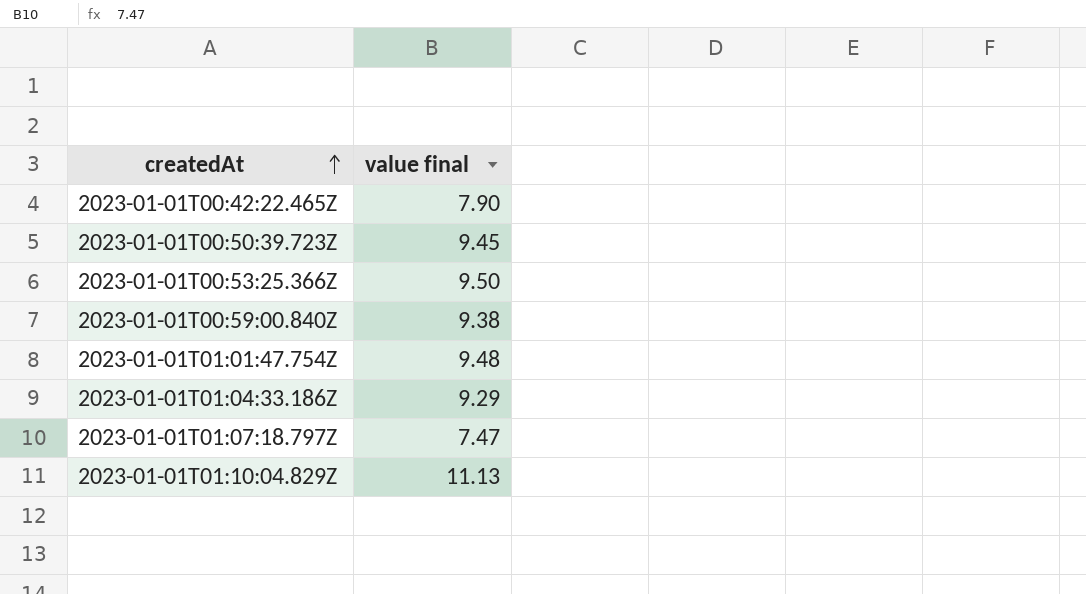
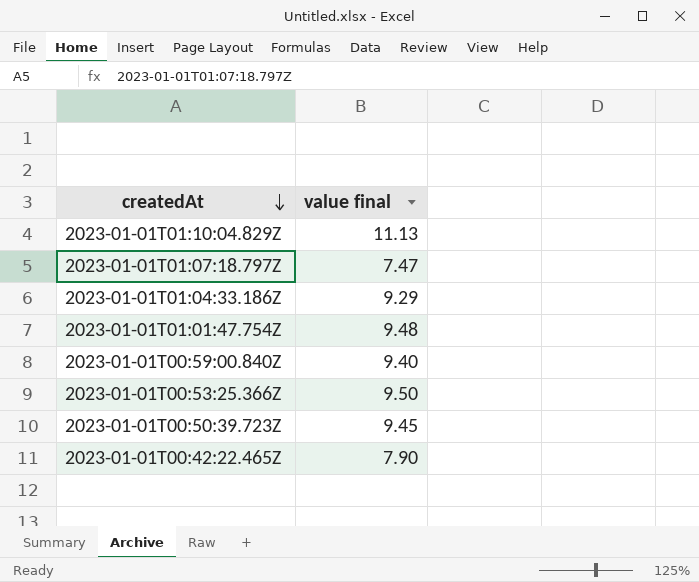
row order: createdAt ascending -> createdAt descending
2023-01-01T00:59:00.840Z | value final: 9.38 -> 9.40

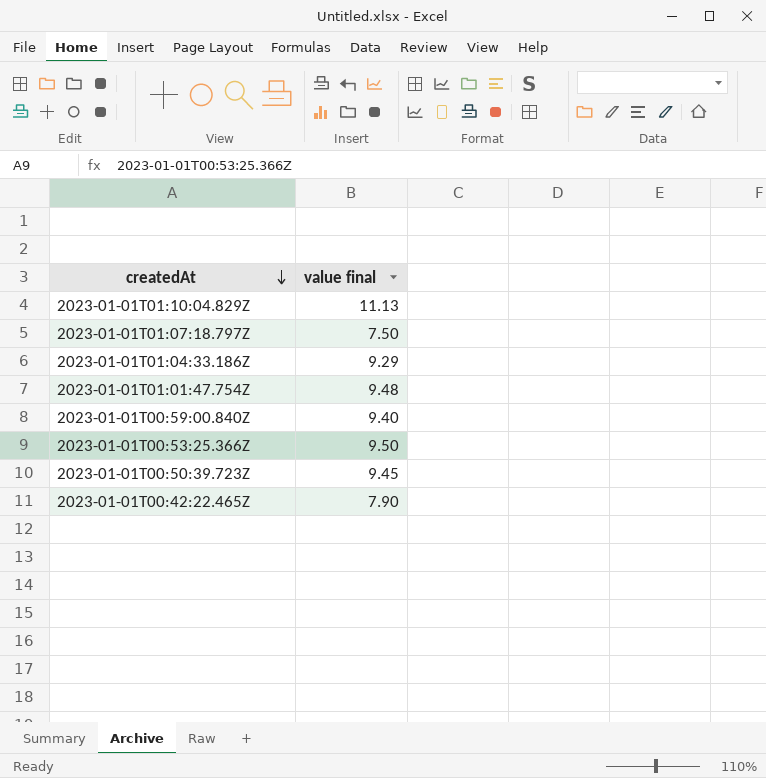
2023-01-01T01:07:18.797Z | value final: 7.47 -> 7.50

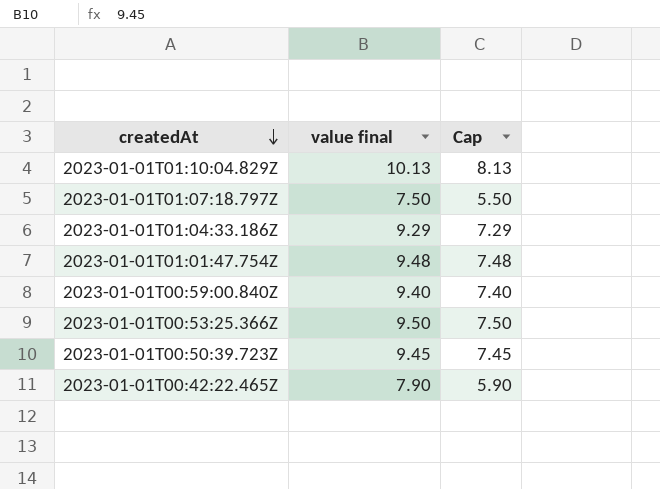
column Cap | formula: none -> [value final] - 2
2023-01-01T01:10:04.829Z | value final: 11.13 -> 10.13

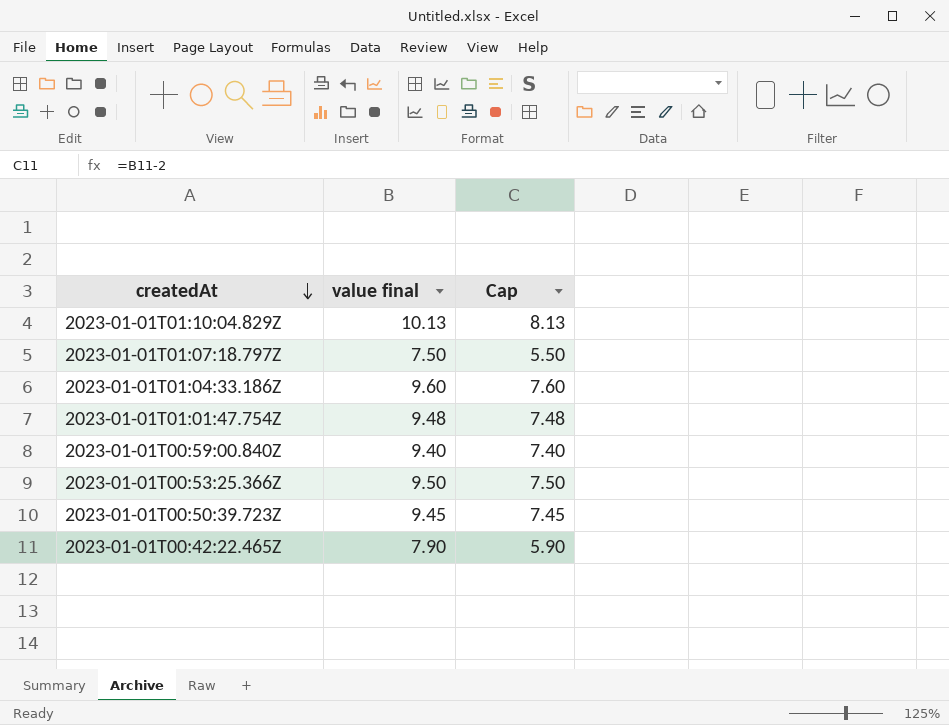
2023-01-01T01:04:33.186Z | value final: 9.29 -> 9.60
2023-01-01T01:04:33.186Z | Cap: 7.29 -> 7.60

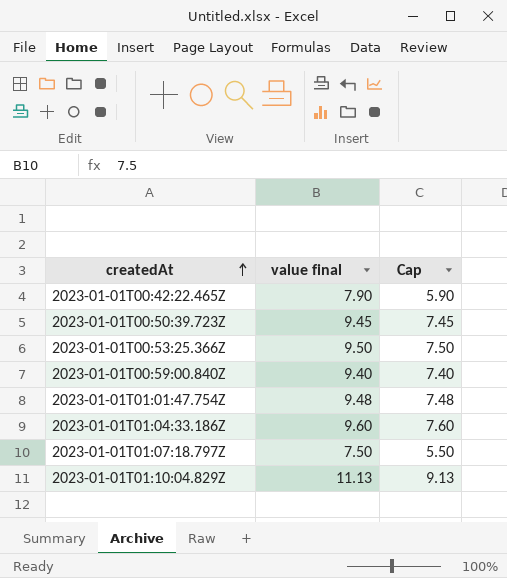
row order: createdAt descending -> createdAt ascending
2023-01-01T01:10:04.829Z | value final: 10.13 -> 11.13
2023-01-01T01:10:04.829Z | Cap: 8.13 -> 9.13

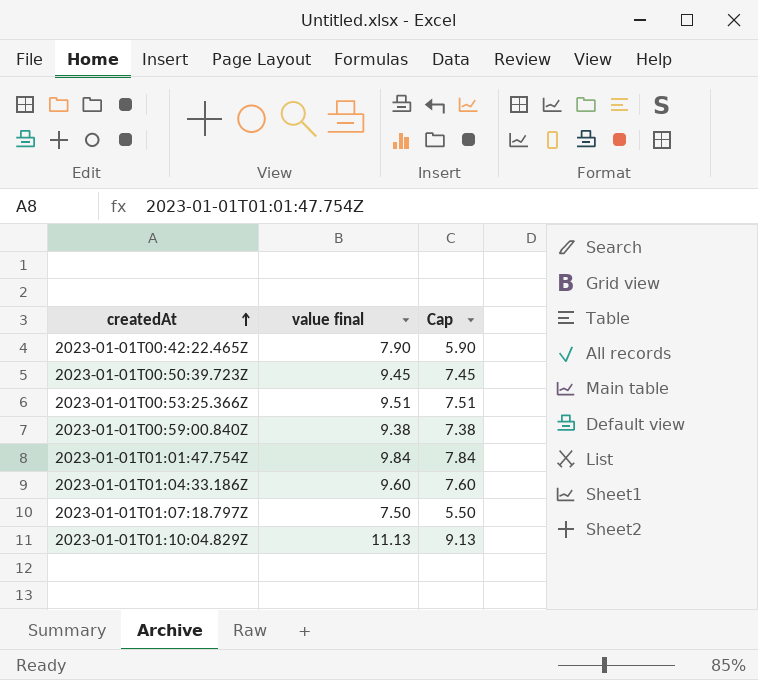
2023-01-01T00:53:25.366Z | value final: 9.50 -> 9.51
2023-01-01T00:53:25.366Z | Cap: 7.50 -> 7.51
2023-01-01T00:59:00.840Z | value final: 9.40 -> 9.38
2023-01-01T00:59:00.840Z | Cap: 7.40 -> 7.38
2023-01-01T01:01:47.754Z | value final: 9.48 -> 9.84
2023-01-01T01:01:47.754Z | Cap: 7.48 -> 7.84

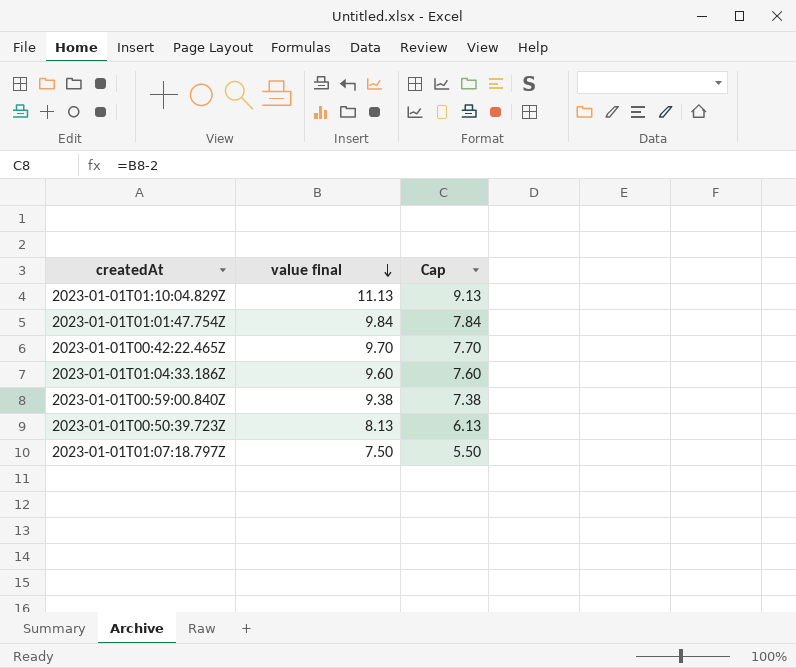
row order: createdAt ascending -> value final descending
row 2023-01-01T00:53:25.366Z: 9.51 | 7.51 -> none
2023-01-01T00:42:22.465Z | value final: 7.90 -> 9.70
2023-01-01T00:42:22.465Z | Cap: 5.90 -> 7.70
2023-01-01T00:50:39.723Z | value final: 9.45 -> 8.13
2023-01-01T00:50:39.723Z | Cap: 7.45 -> 6.13

